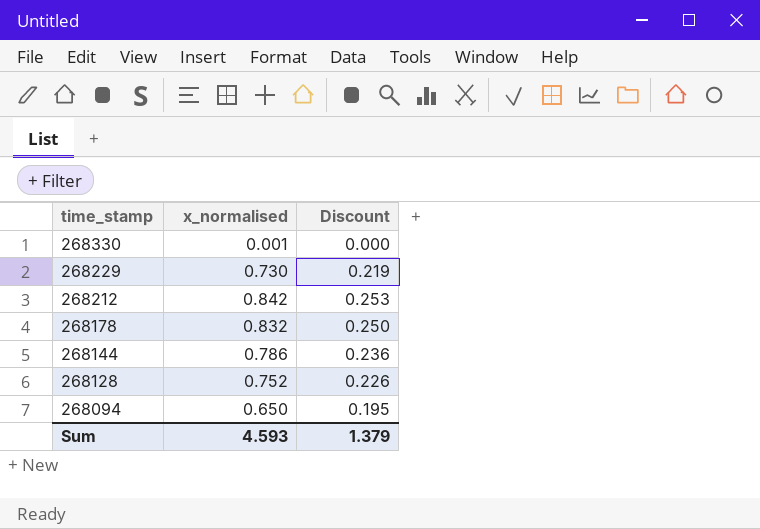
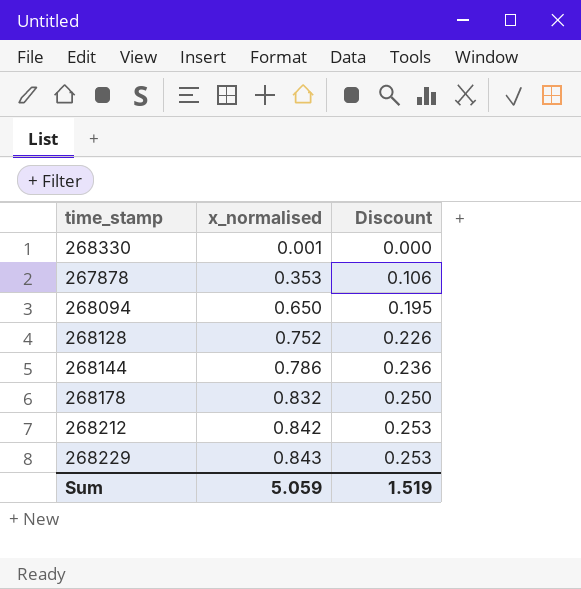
row order: time_stamp descending -> x_normalised ascending
row 267878: none -> 0.353 | 0.106
268229 | x_normalised: 0.730 -> 0.843
268229 | Discount: 0.219 -> 0.253
Sum | x_normalised: 4.593 -> 5.059
Sum | Discount: 1.379 -> 1.519

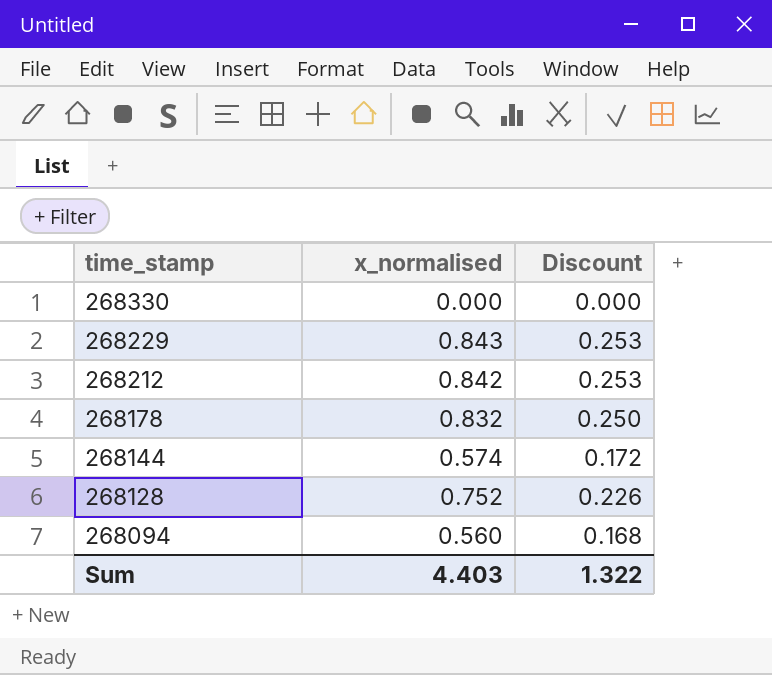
row order: x_normalised ascending -> time_stamp descending
row 267878: 0.353 | 0.106 -> none
268330 | x_normalised: 0.001 -> 0.000
268144 | x_normalised: 0.786 -> 0.574
268144 | Discount: 0.236 -> 0.172
268094 | x_normalised: 0.650 -> 0.560
268094 | Discount: 0.195 -> 0.168
Sum | x_normalised: 5.059 -> 4.403
Sum | Discount: 1.519 -> 1.322

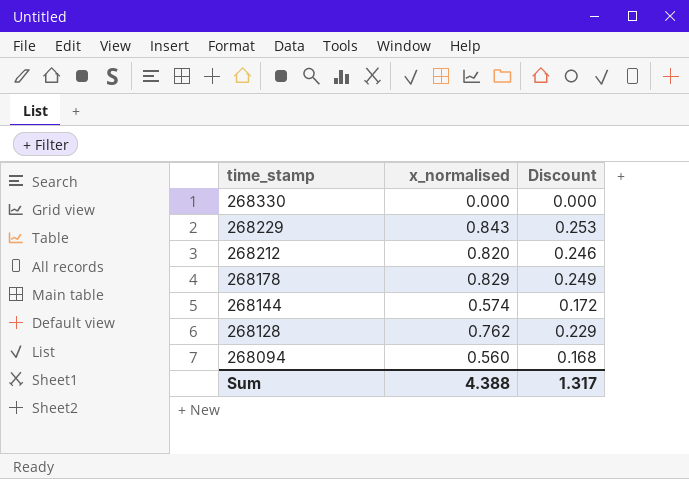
268212 | x_normalised: 0.842 -> 0.820
268212 | Discount: 0.253 -> 0.246
268178 | x_normalised: 0.832 -> 0.829
268178 | Discount: 0.250 -> 0.249
268128 | x_normalised: 0.752 -> 0.762
268128 | Discount: 0.226 -> 0.229
Sum | x_normalised: 4.403 -> 4.388
Sum | Discount: 1.322 -> 1.317

